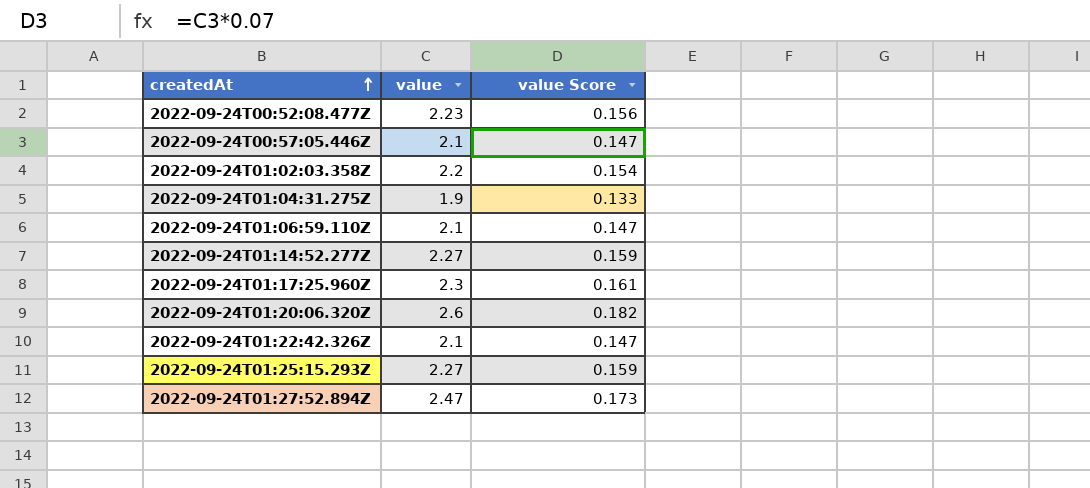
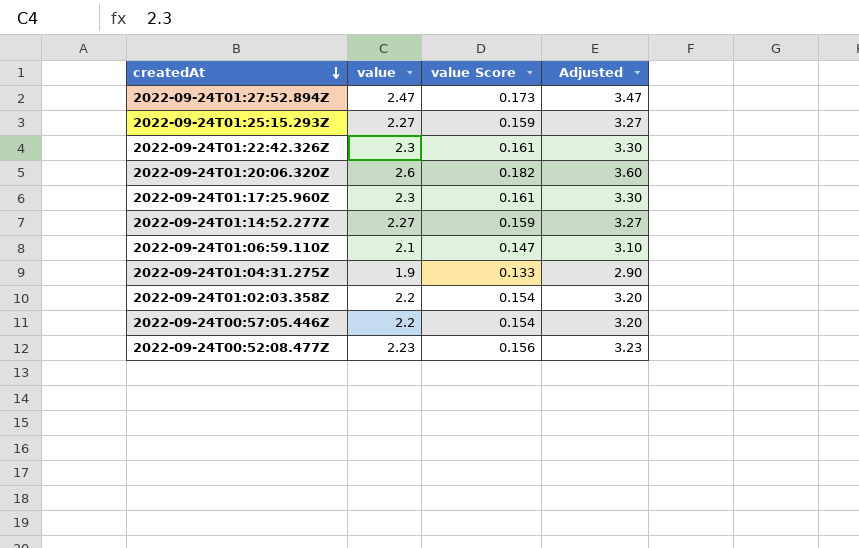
row order: createdAt ascending -> createdAt descending
column Adjusted | formula: none -> [value] + 1
2022-09-24T01:22:42.326Z | value: 2.1 -> 2.3
2022-09-24T01:22:42.326Z | value Score: 0.147 -> 0.161
2022-09-24T00:57:05.446Z | value: 2.1 -> 2.2
2022-09-24T00:57:05.446Z | value Score: 0.147 -> 0.154

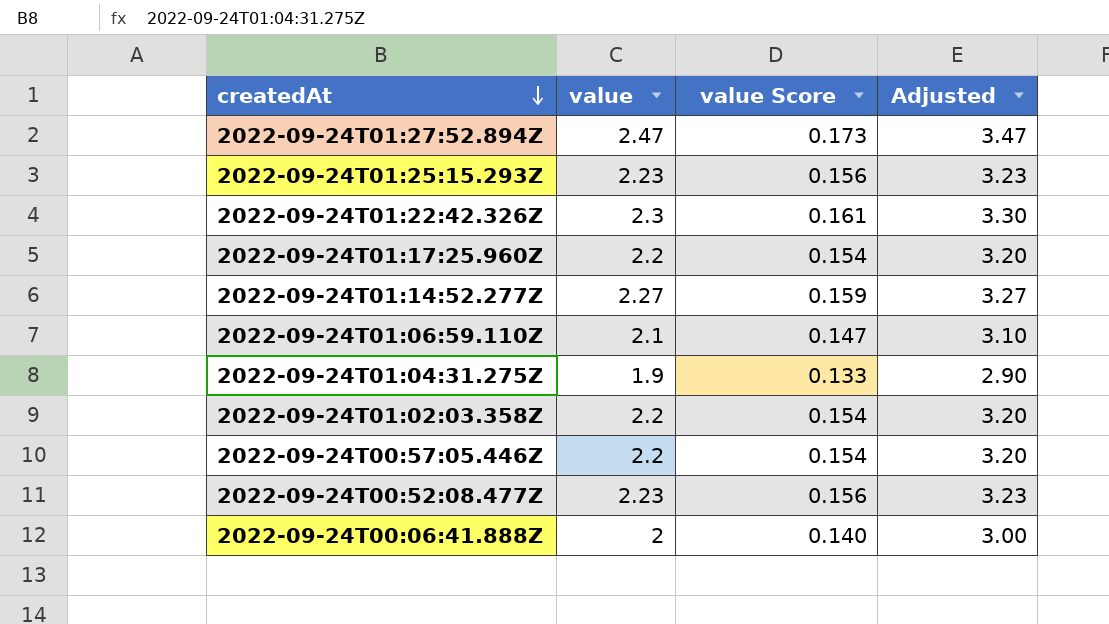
row 2022-09-24T01:20:06.320Z: 2.6 | 0.182 | 3.60 -> none
2022-09-24T01:25:15.293Z | value: 2.27 -> 2.23
2022-09-24T01:25:15.293Z | value Score: 0.159 -> 0.156
2022-09-24T01:25:15.293Z | Adjusted: 3.27 -> 3.23
2022-09-24T01:17:25.960Z | value: 2.3 -> 2.2
2022-09-24T01:17:25.960Z | value Score: 0.161 -> 0.154
2022-09-24T01:17:25.960Z | Adjusted: 3.30 -> 3.20
row 2022-09-24T00:06:41.888Z: none -> 2 | 0.140 | 3.00

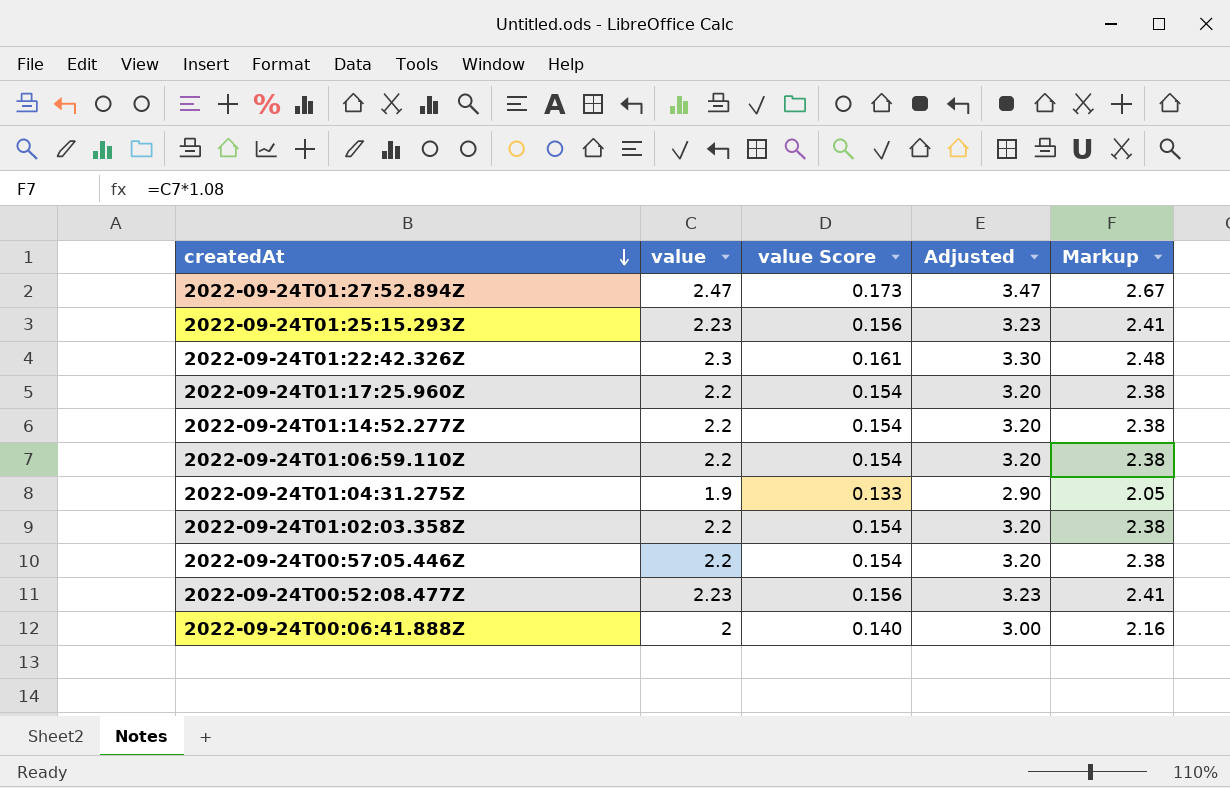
column Markup | formula: none -> [value] * 1.08
2022-09-24T01:14:52.277Z | value: 2.27 -> 2.2
2022-09-24T01:14:52.277Z | value Score: 0.159 -> 0.154
2022-09-24T01:14:52.277Z | Adjusted: 3.27 -> 3.20
2022-09-24T01:06:59.110Z | value: 2.1 -> 2.2
2022-09-24T01:06:59.110Z | value Score: 0.147 -> 0.154
2022-09-24T01:06:59.110Z | Adjusted: 3.10 -> 3.20

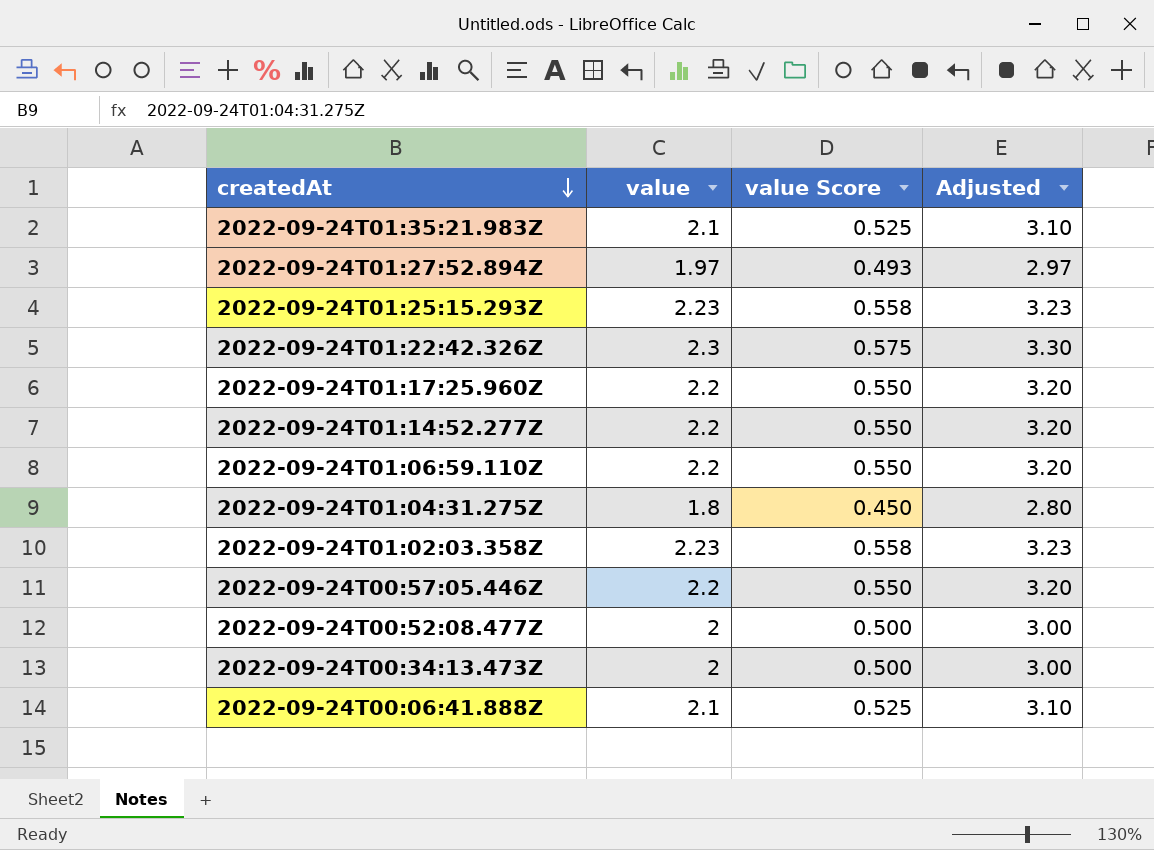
column Markup | formula: [value] * 1.08 -> none
column value Score | formula: [value] * 0.07 -> [value] * 0.25
row 2022-09-24T01:35:21.983Z: none -> 2.1 | 0.525 | 3.10
2022-09-24T01:27:52.894Z | value: 2.47 -> 1.97
2022-09-24T01:27:52.894Z | Adjusted: 3.47 -> 2.97
2022-09-24T01:04:31.275Z | value: 1.9 -> 1.8
2022-09-24T01:04:31.275Z | Adjusted: 2.90 -> 2.80
2022-09-24T01:02:03.358Z | value: 2.2 -> 2.23
2022-09-24T01:02:03.358Z | Adjusted: 3.20 -> 3.23
2022-09-24T00:52:08.477Z | value: 2.23 -> 2
2022-09-24T00:52:08.477Z | Adjusted: 3.23 -> 3.00
row 2022-09-24T00:34:13.473Z: none -> 2 | 0.500 | 3.00
2022-09-24T00:06:41.888Z | value: 2 -> 2.1
2022-09-24T00:06:41.888Z | Adjusted: 3.00 -> 3.10

